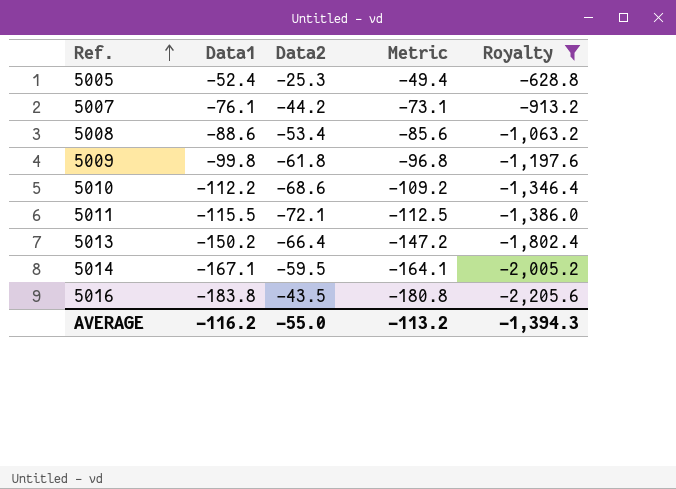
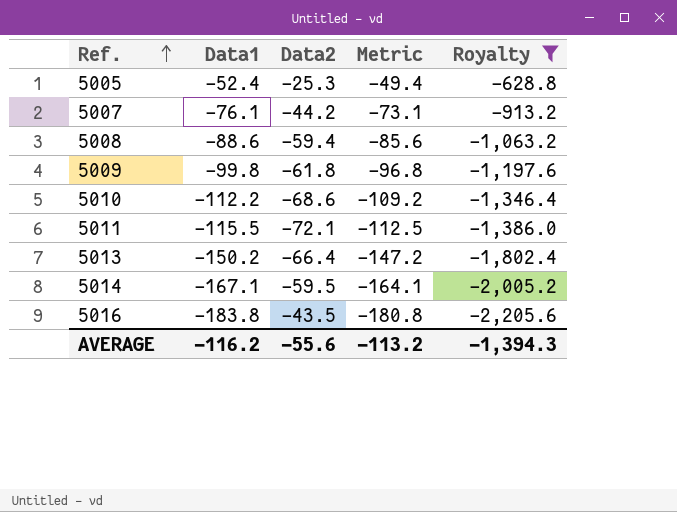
5008 | Data2: -53.4 -> -59.4
AVERAGE | Data2: -55.0 -> -55.6

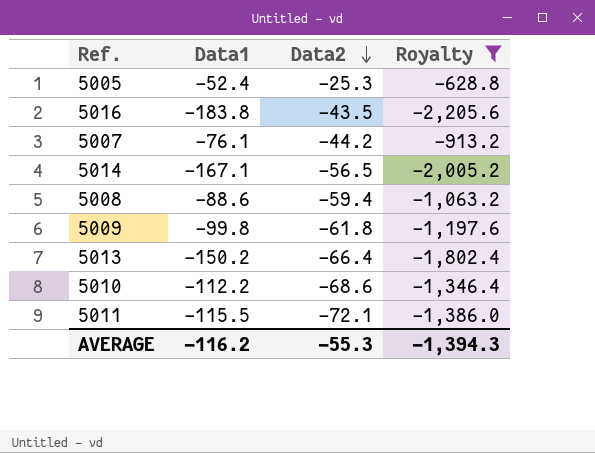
row order: Ref. ascending -> Data2 descending
column Metric | formula: [Data1] + 3 -> none
5014 | Data2: -59.5 -> -56.5
AVERAGE | Data2: -55.6 -> -55.3

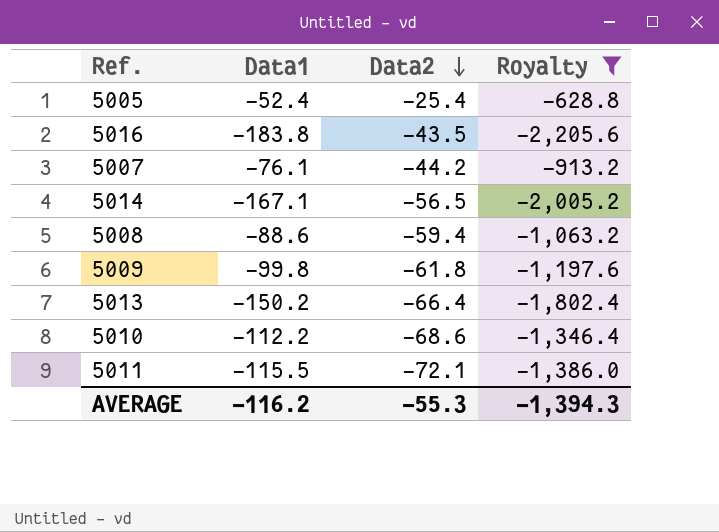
5005 | Data2: -25.3 -> -25.4

